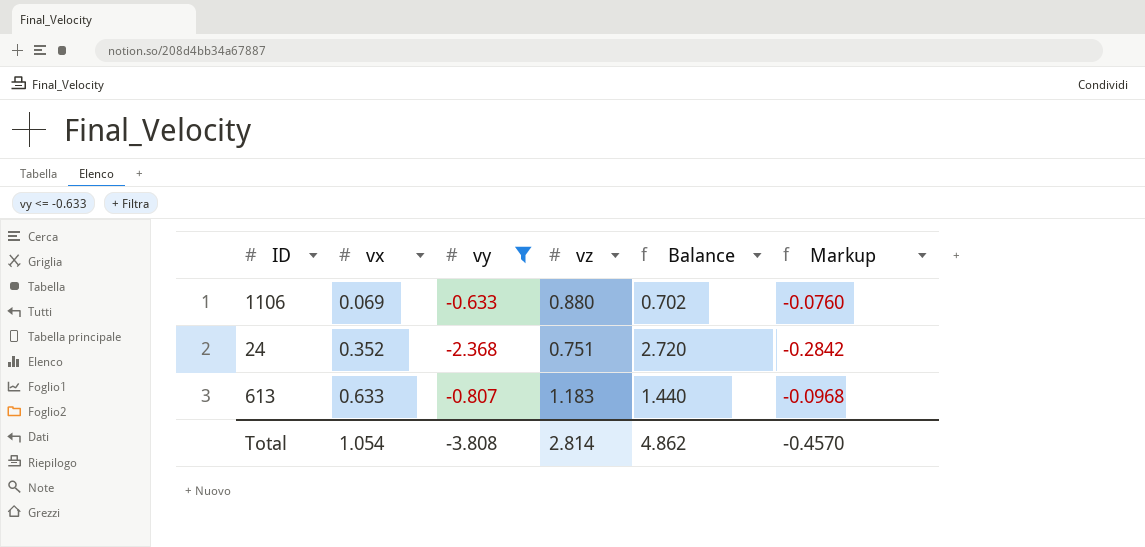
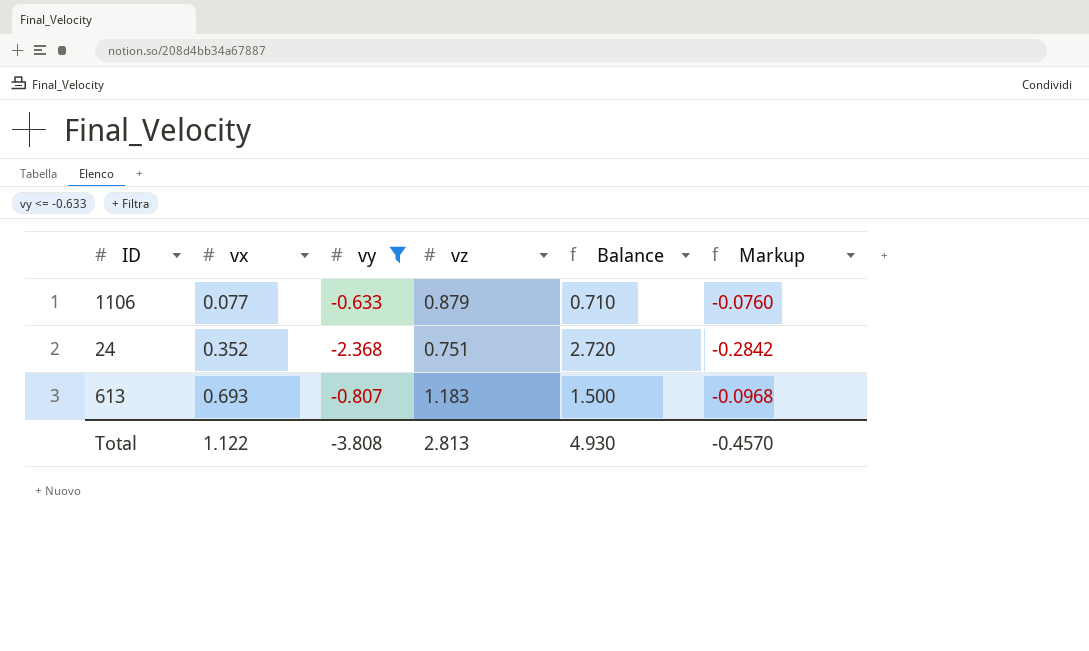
1106 | vx: 0.069 -> 0.077
1106 | vz: 0.880 -> 0.879
1106 | Balance: 0.702 -> 0.710
613 | vx: 0.633 -> 0.693
613 | Balance: 1.440 -> 1.500
Total | vx: 1.054 -> 1.122
Total | vz: 2.814 -> 2.813
Total | Balance: 4.862 -> 4.930

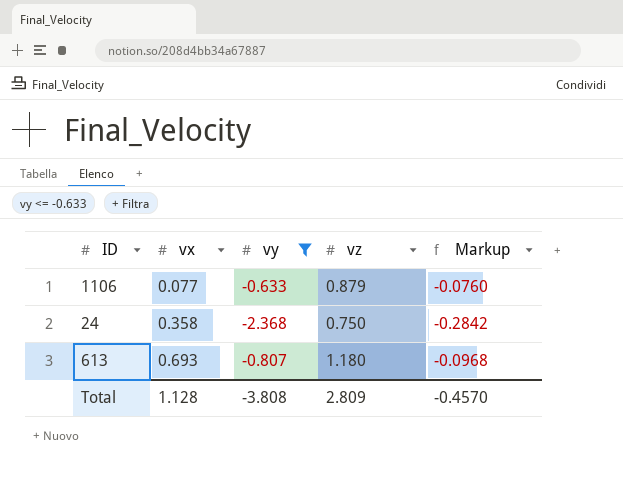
column Balance | formula: [vx] - [vy] -> none
24 | vx: 0.352 -> 0.358
24 | vz: 0.751 -> 0.750
613 | vz: 1.183 -> 1.180
Total | vx: 1.122 -> 1.128
Total | vz: 2.813 -> 2.809

